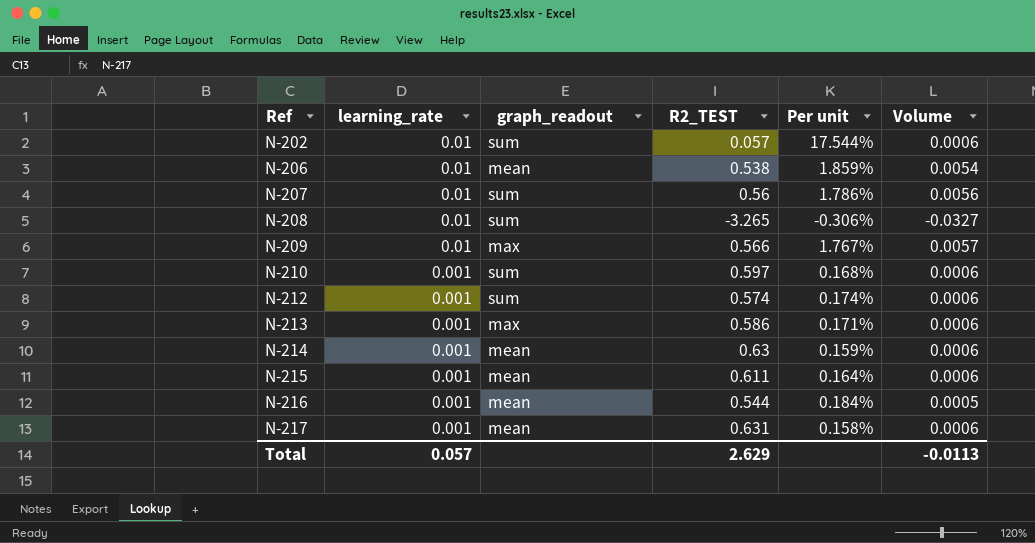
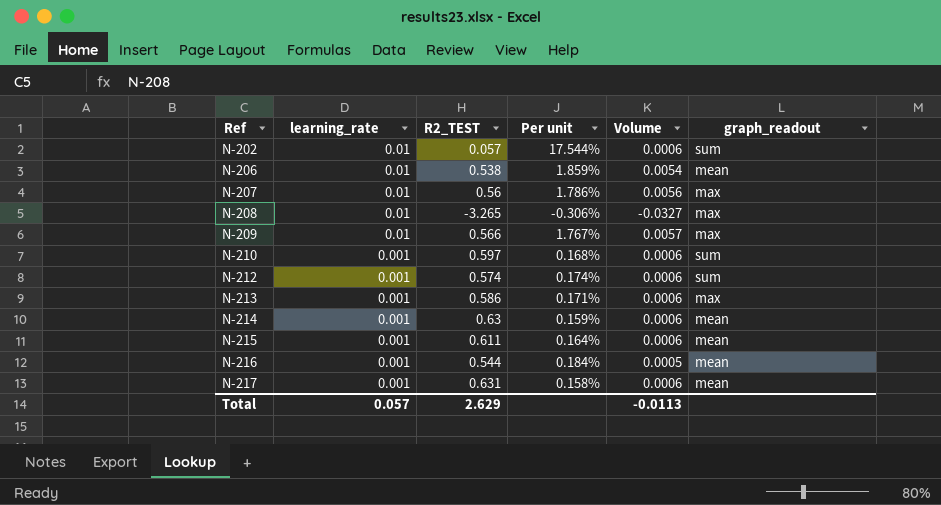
column graph_readout | position: 3 -> 6
N-207 | graph_readout: sum -> max
N-208 | graph_readout: sum -> max

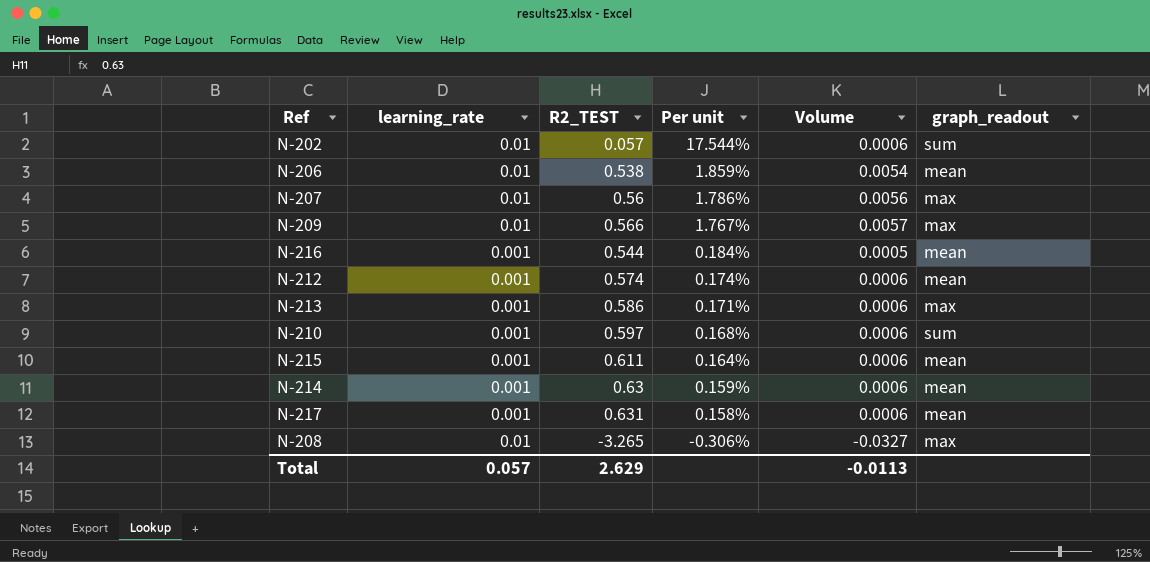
row order: Ref ascending -> Per unit descending
N-212 | graph_readout: sum -> mean

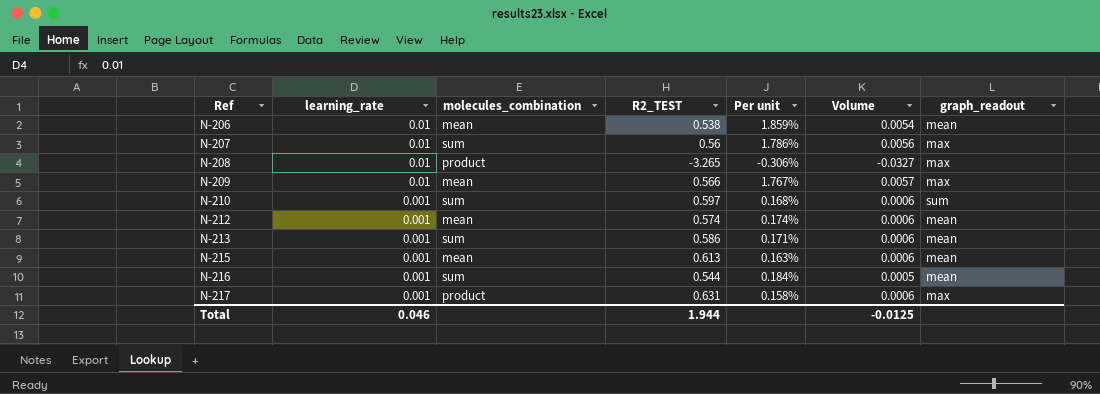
row order: Per unit descending -> Ref ascending
column molecules_combination | position: none -> 3
row N-202: 0.01 | 0.057 | 17.544% | 0.0006 | sum -> none
row N-214: 0.001 | 0.63 | 0.159% | 0.0006 | mean -> none
N-213 | graph_readout: max -> mean
N-215 | R2_TEST: 0.611 -> 0.613
N-215 | Per unit: 0.164% -> 0.163%
N-217 | graph_readout: mean -> max
Total | learning_rate: 0.057 -> 0.046
Total | R2_TEST: 2.629 -> 1.944
Total | Volume: -0.0113 -> -0.0125

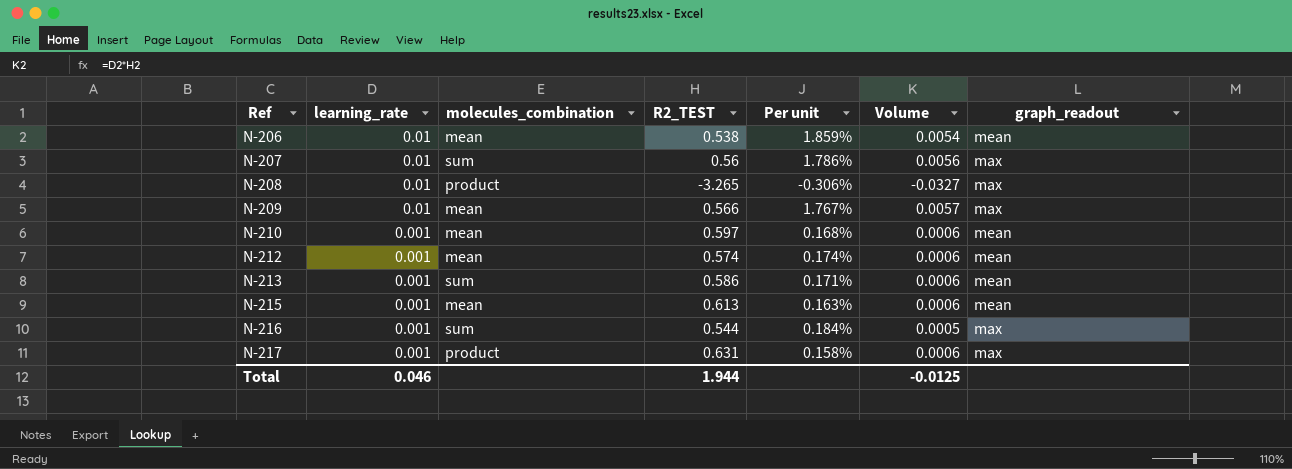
N-210 | molecules_combination: sum -> mean
N-210 | graph_readout: sum -> mean
N-216 | graph_readout: mean -> max

